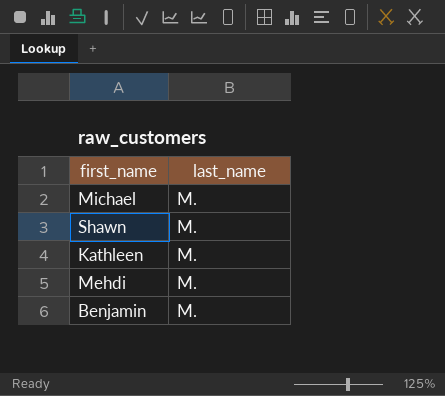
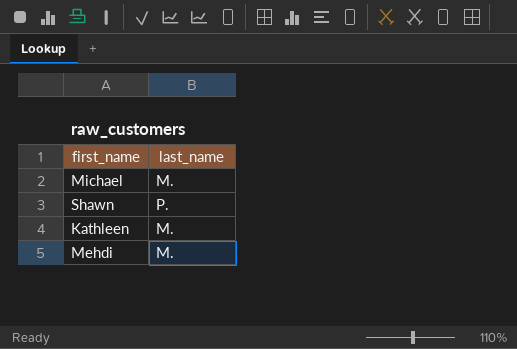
row Benjamin: M. -> none
Shawn | last_name: M. -> P.

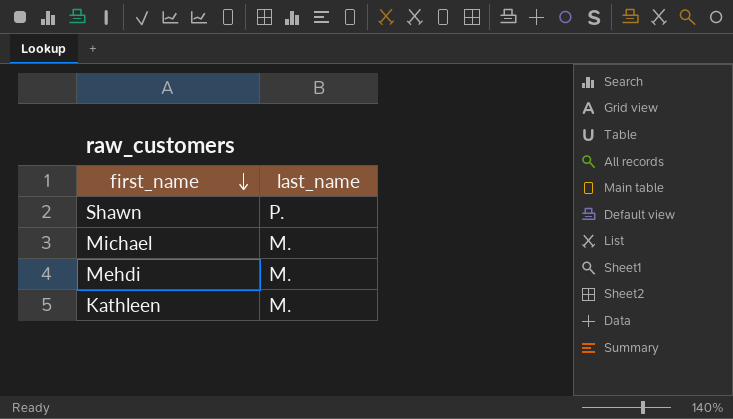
row order: none -> first_name descending

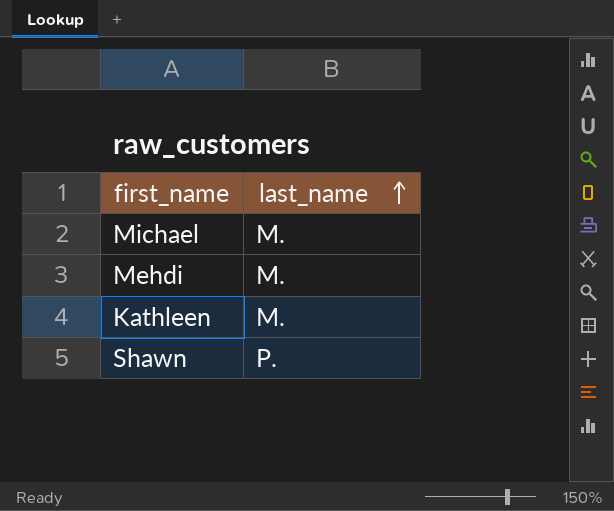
row order: first_name descending -> last_name ascending

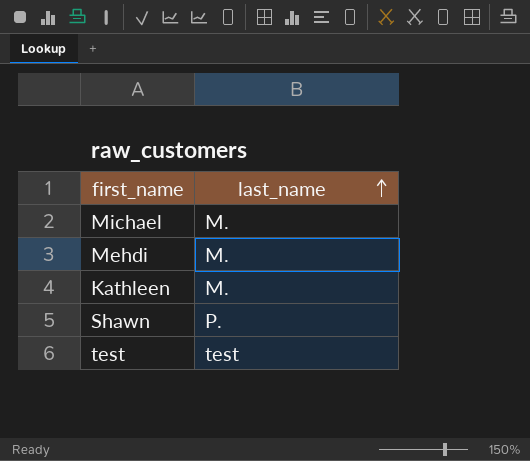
row test: none -> test

